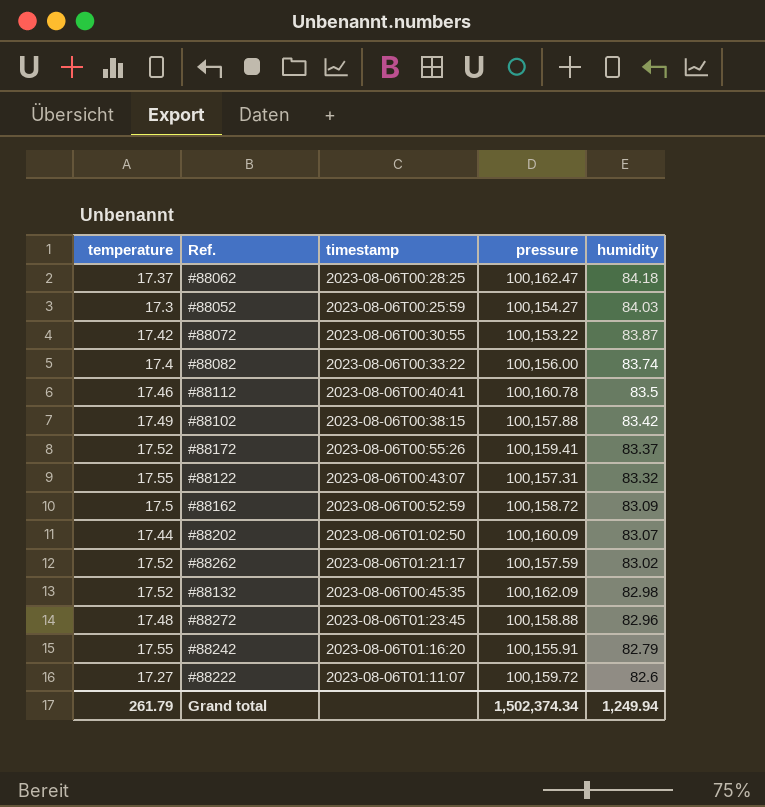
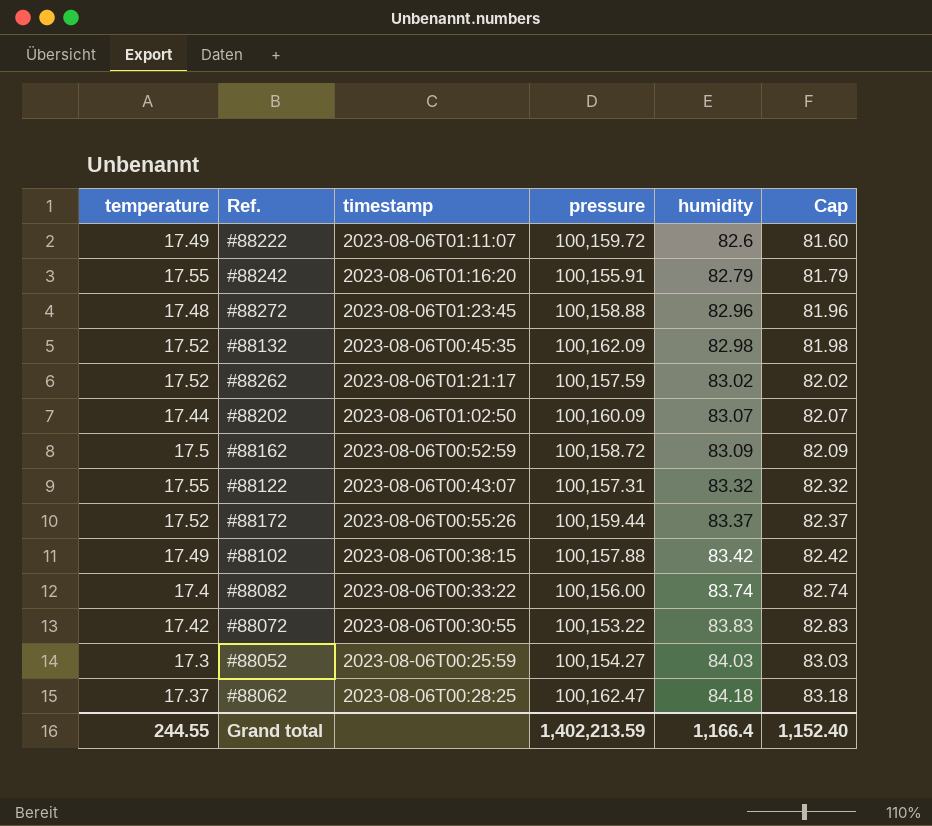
row order: humidity descending -> humidity ascending
column Cap | formula: none -> [humidity] - 1
row #88112: 17.46 | 2023-08-06T00:40:41 | 100,160.78 | 83.5 -> none
#88222 | temperature: 17.27 -> 17.49
#88172 | pressure: 100,159.41 -> 100,159.44
#88072 | humidity: 83.87 -> 83.83
Grand total | temperature: 261.79 -> 244.55
Grand total | pressure: 1,502,374.34 -> 1,402,213.59
Grand total | humidity: 1,249.94 -> 1,166.4

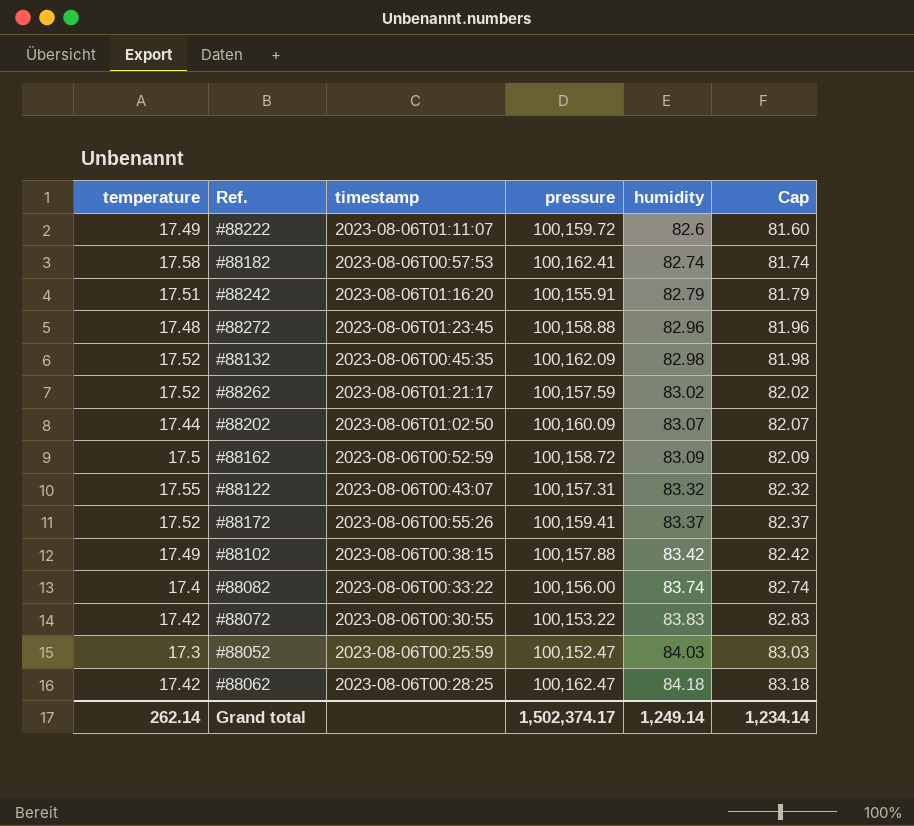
row #88182: none -> 17.58 | 2023-08-06T00:57:53 | 100,162.41 | 82.74 | 81.74
#88242 | temperature: 17.55 -> 17.51
#88172 | pressure: 100,159.44 -> 100,159.41
#88052 | pressure: 100,154.27 -> 100,152.47
#88062 | temperature: 17.37 -> 17.42
Grand total | temperature: 244.55 -> 262.14
Grand total | pressure: 1,402,213.59 -> 1,502,374.17
Grand total | humidity: 1,166.4 -> 1,249.14
Grand total | Cap: 1,152.40 -> 1,234.14

